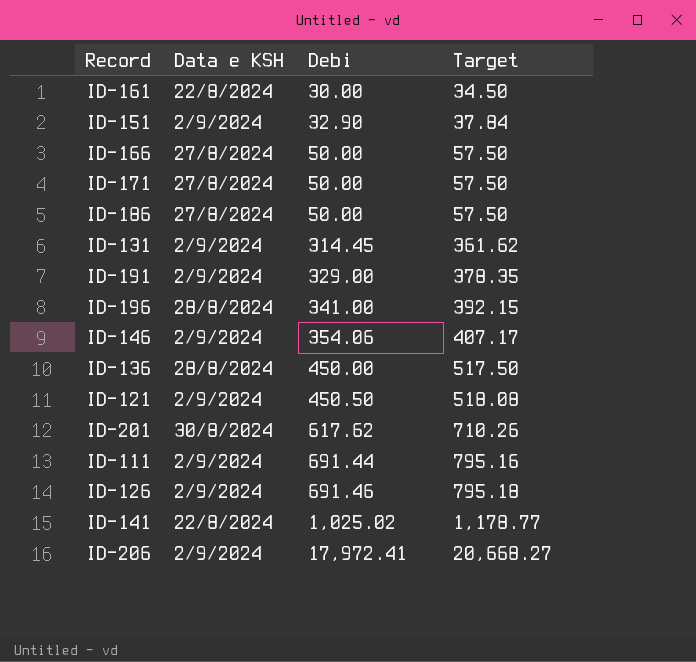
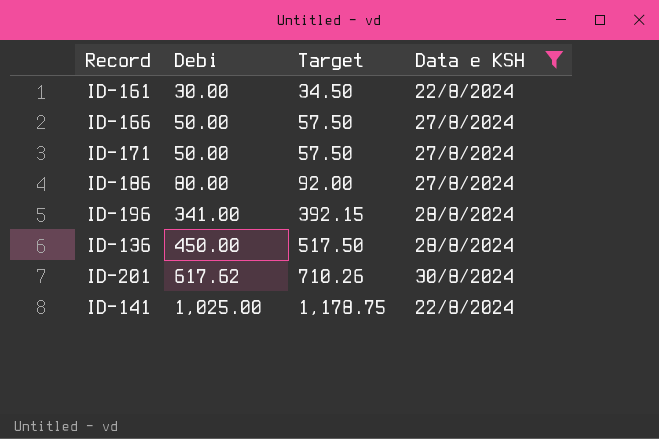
filter: none -> Data e KSH != 2/9/2024
column Data e KSH | position: 2 -> 4
ID-186 | Debi: 50.00 -> 80.00
ID-186 | Target: 57.50 -> 92.00
ID-141 | Debi: 1,025.02 -> 1,025.00
ID-141 | Target: 1,178.77 -> 1,178.75

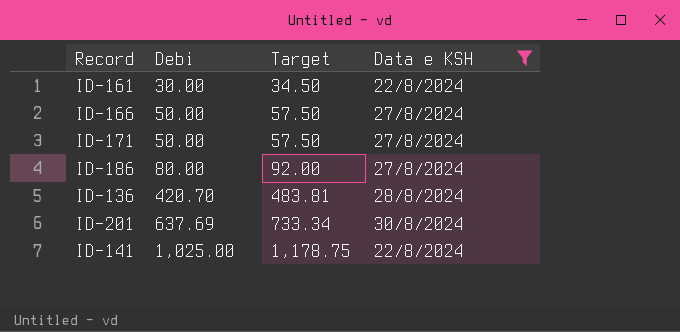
row ID-196: 341.00 | 392.15 | 28/8/2024 -> none
ID-136 | Debi: 450.00 -> 420.70
ID-136 | Target: 517.50 -> 483.81
ID-201 | Debi: 617.62 -> 637.69
ID-201 | Target: 710.26 -> 733.34

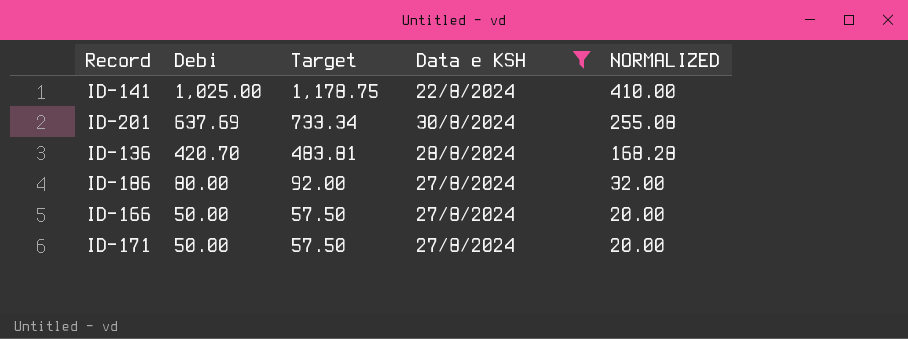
row order: Debi ascending -> Debi descending
column NORMALIZED | formula: none -> [Debi] * 0.4
row ID-161: 30.00 | 34.50 | 22/8/2024 -> none

